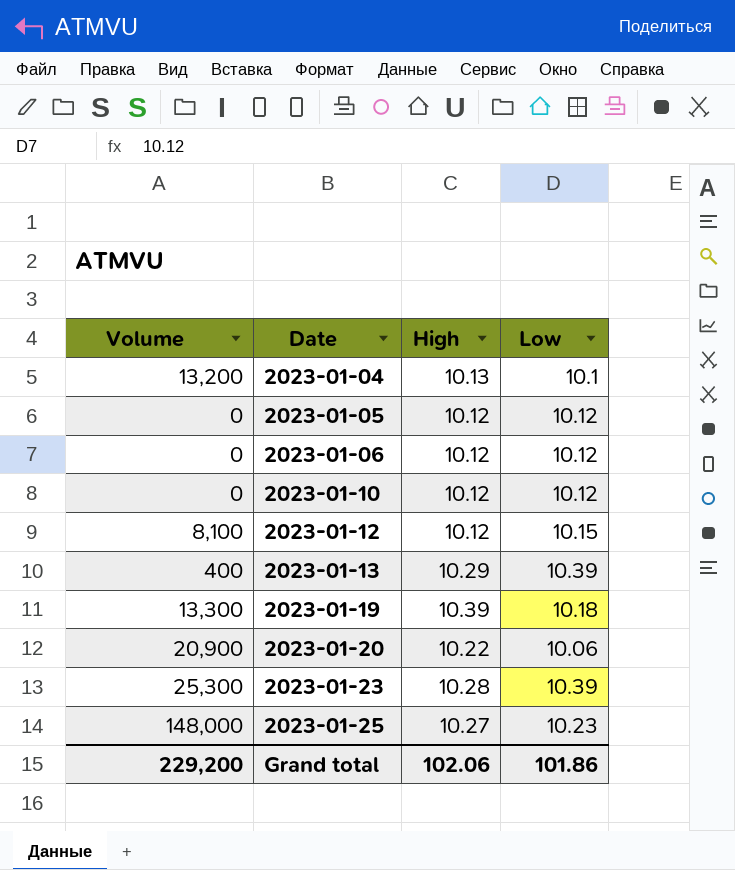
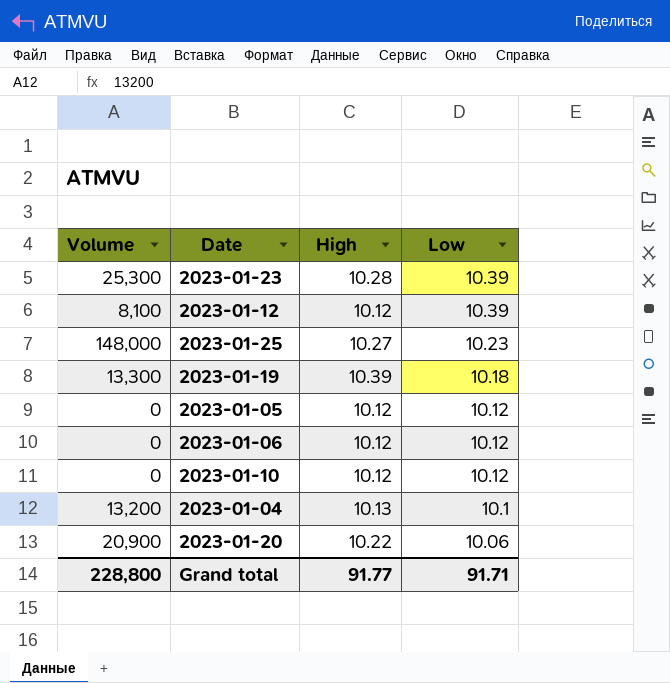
row order: Date ascending -> Low descending
row 2023-01-13: 400 | 10.29 | 10.39 -> none
2023-01-12 | Low: 10.15 -> 10.39
Grand total | Volume: 229,200 -> 228,800
Grand total | High: 102.06 -> 91.77
Grand total | Low: 101.86 -> 91.71

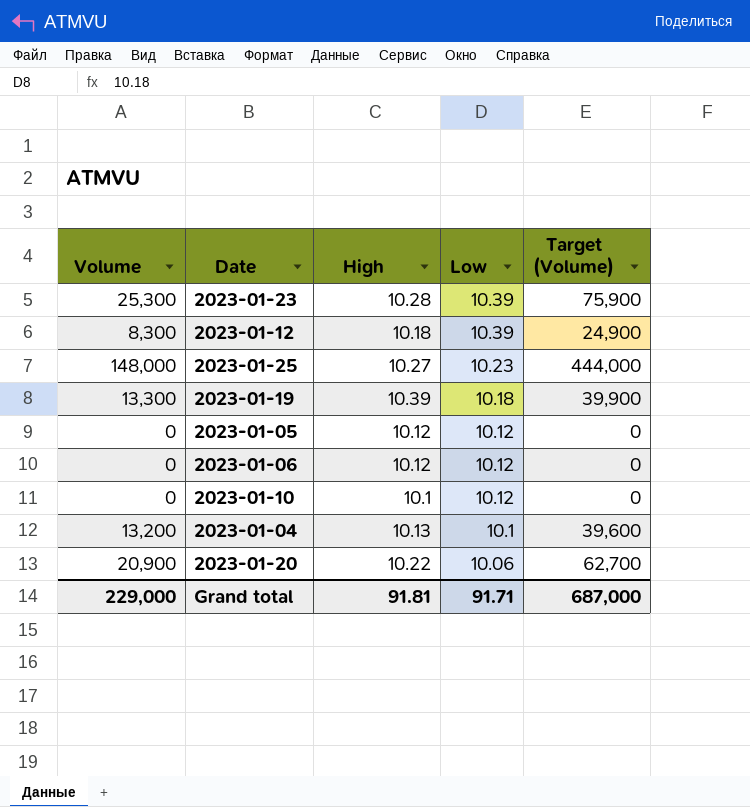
column Target (Volume) | formula: none -> [Volume] * 3
2023-01-12 | Volume: 8,100 -> 8,300
2023-01-12 | High: 10.12 -> 10.18
2023-01-10 | High: 10.12 -> 10.1
Grand total | Volume: 228,800 -> 229,000
Grand total | High: 91.77 -> 91.81

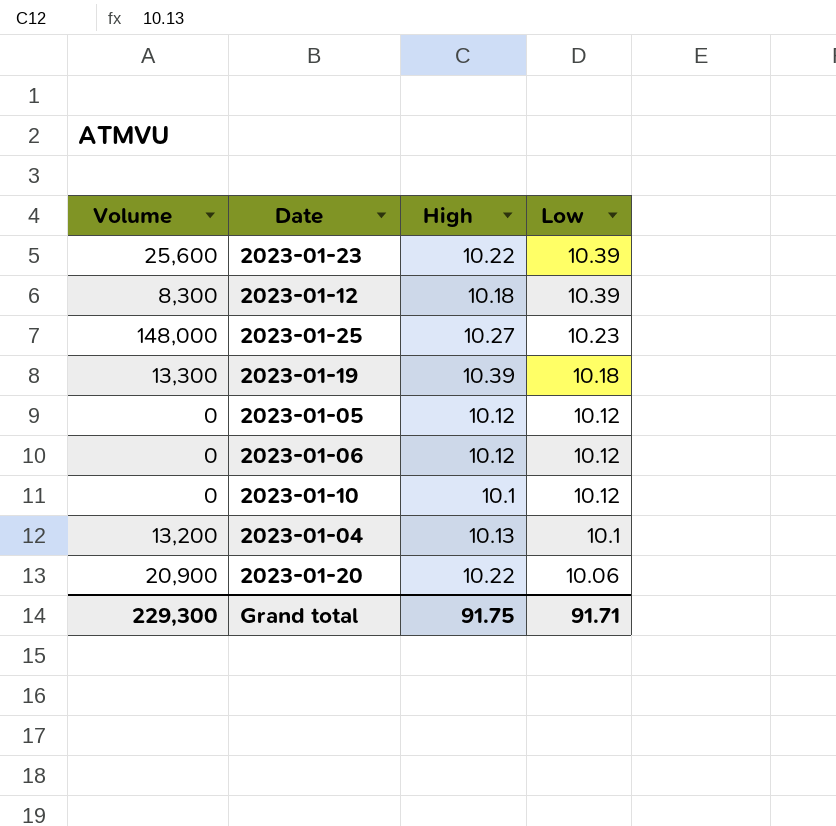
column Target (Volume) | formula: [Volume] * 3 -> none
2023-01-23 | Volume: 25,300 -> 25,600
2023-01-23 | High: 10.28 -> 10.22
Grand total | Volume: 229,000 -> 229,300
Grand total | High: 91.81 -> 91.75

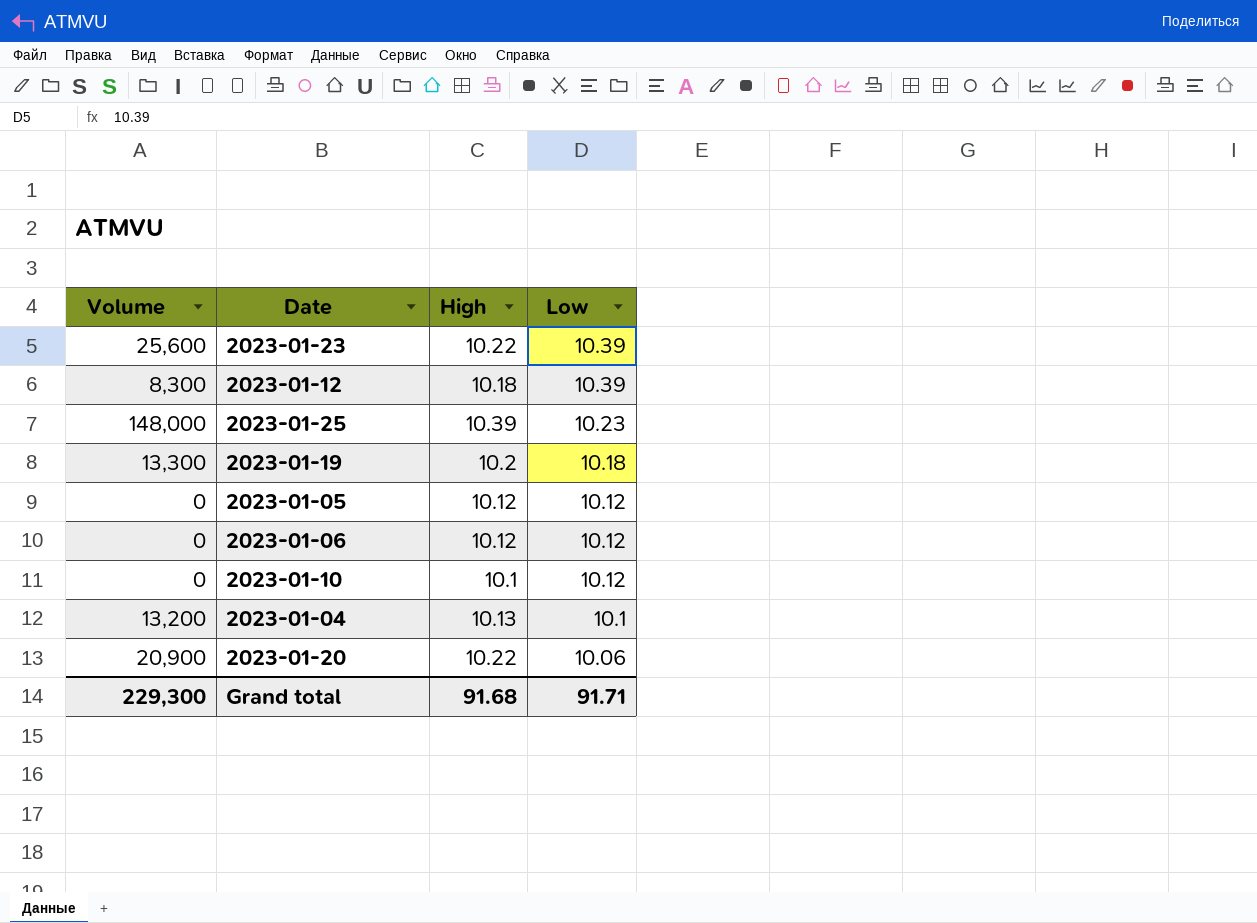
2023-01-25 | High: 10.27 -> 10.39
2023-01-19 | High: 10.39 -> 10.2
Grand total | High: 91.75 -> 91.68

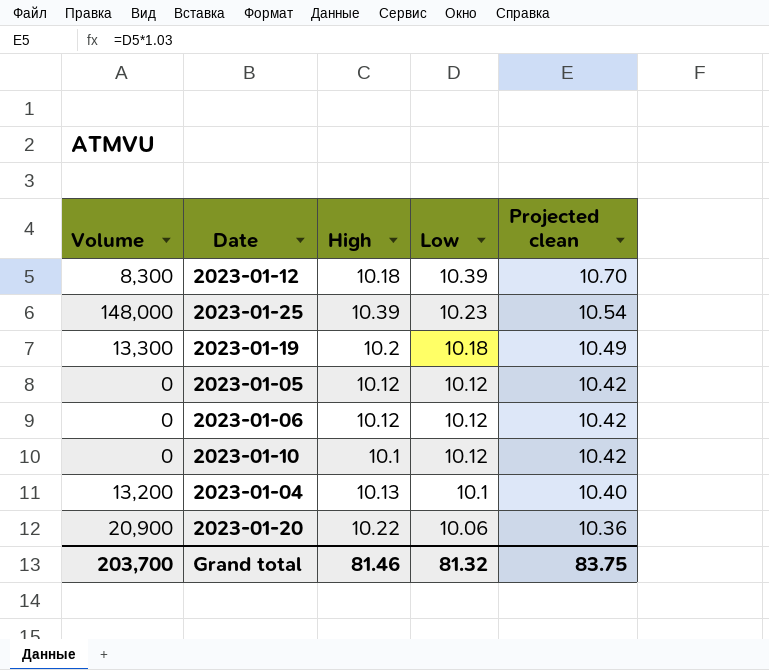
column Projected clean | formula: none -> [Low] * 1.03
row 2023-01-23: 25,600 | 10.22 | 10.39 -> none
Grand total | Volume: 229,300 -> 203,700
Grand total | High: 91.68 -> 81.46
Grand total | Low: 91.71 -> 81.32

